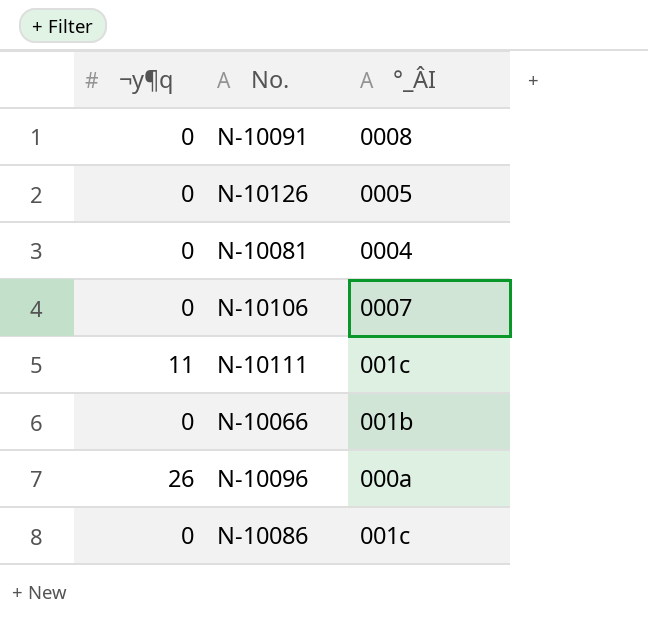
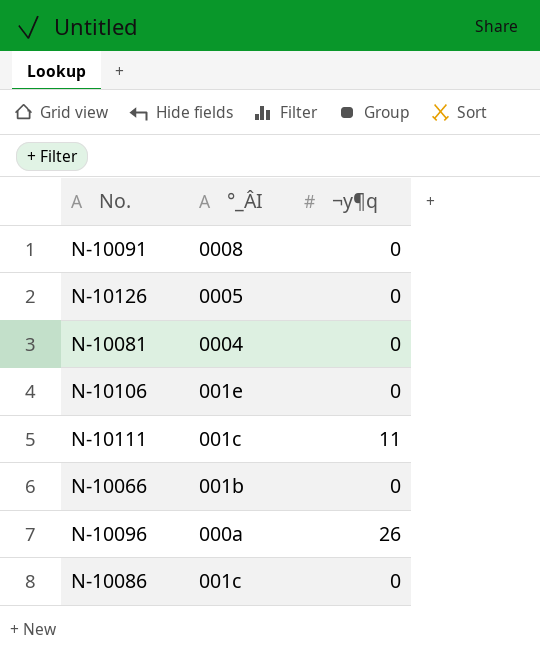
column ¬y¶q | position: 1 -> 3
N-10106 | °_ÂI: 0007 -> 001e

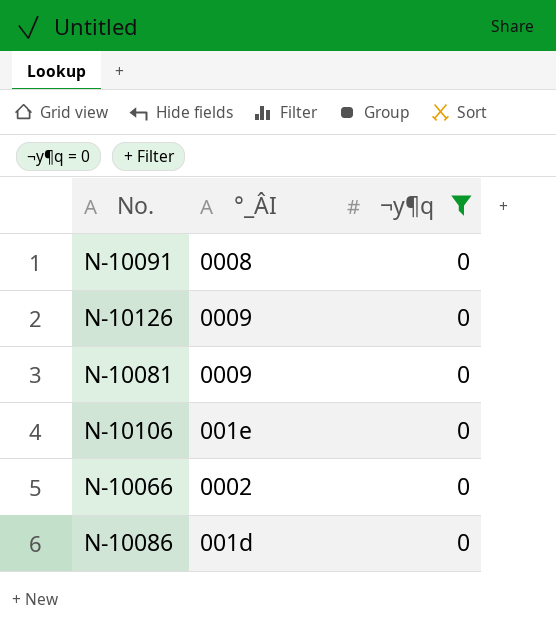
filter: none -> ¬y¶q = 0
N-10126 | °_ÂI: 0005 -> 0009
N-10081 | °_ÂI: 0004 -> 0009
N-10066 | °_ÂI: 001b -> 0002
N-10086 | °_ÂI: 001c -> 001d

